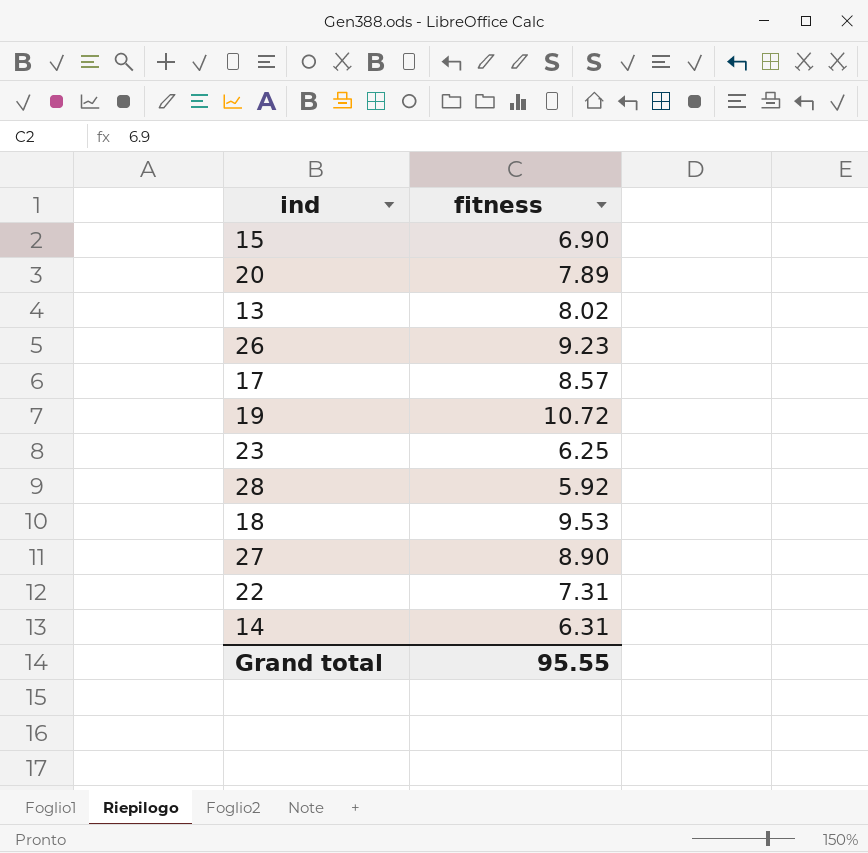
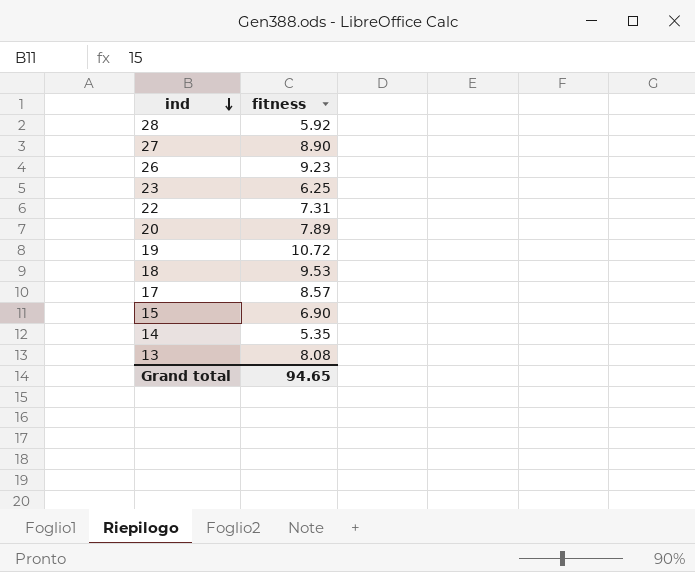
row order: none -> ind descending
14 | fitness: 6.31 -> 5.35
13 | fitness: 8.02 -> 8.08
Grand total | fitness: 95.55 -> 94.65

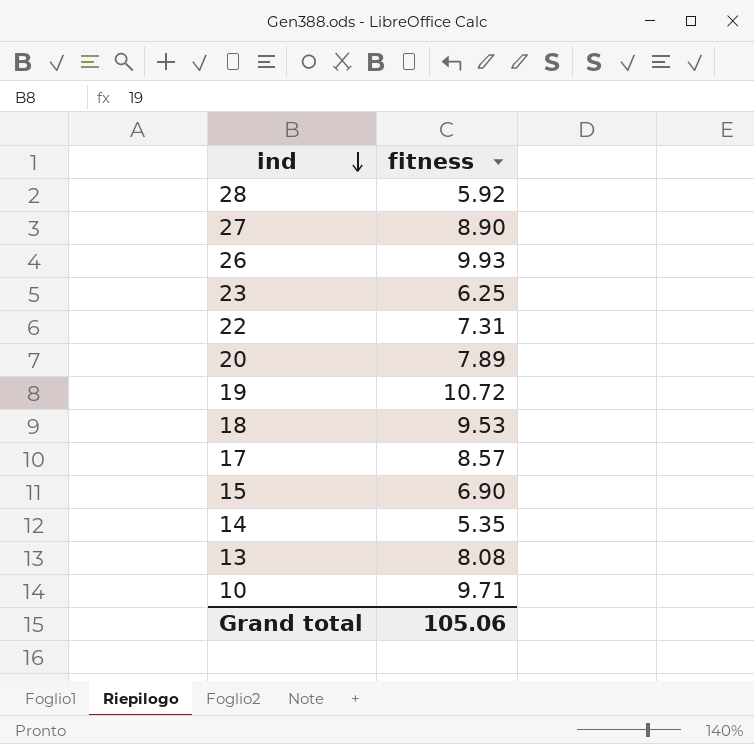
26 | fitness: 9.23 -> 9.93
row 10: none -> 9.71
Grand total | fitness: 94.65 -> 105.06

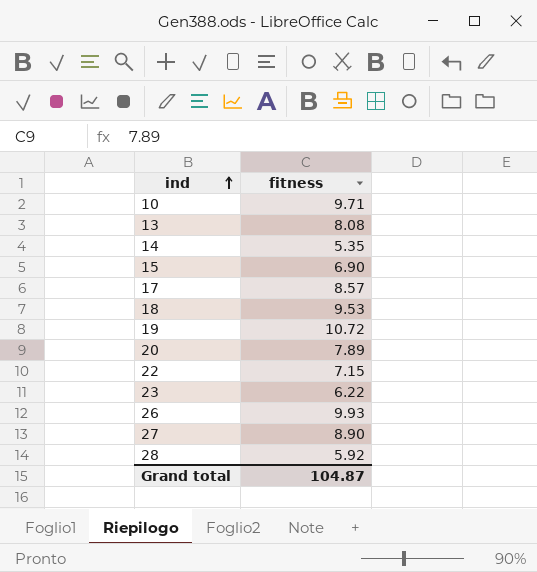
row order: ind descending -> ind ascending
22 | fitness: 7.31 -> 7.15
23 | fitness: 6.25 -> 6.22
Grand total | fitness: 105.06 -> 104.87

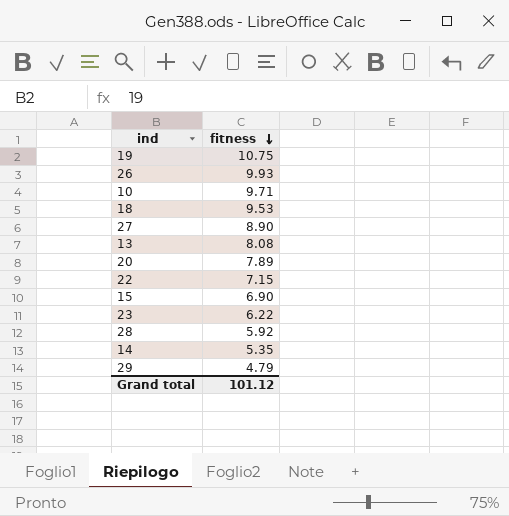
row order: ind ascending -> fitness descending
row 17: 8.57 -> none
19 | fitness: 10.72 -> 10.75
row 29: none -> 4.79
Grand total | fitness: 104.87 -> 101.12

